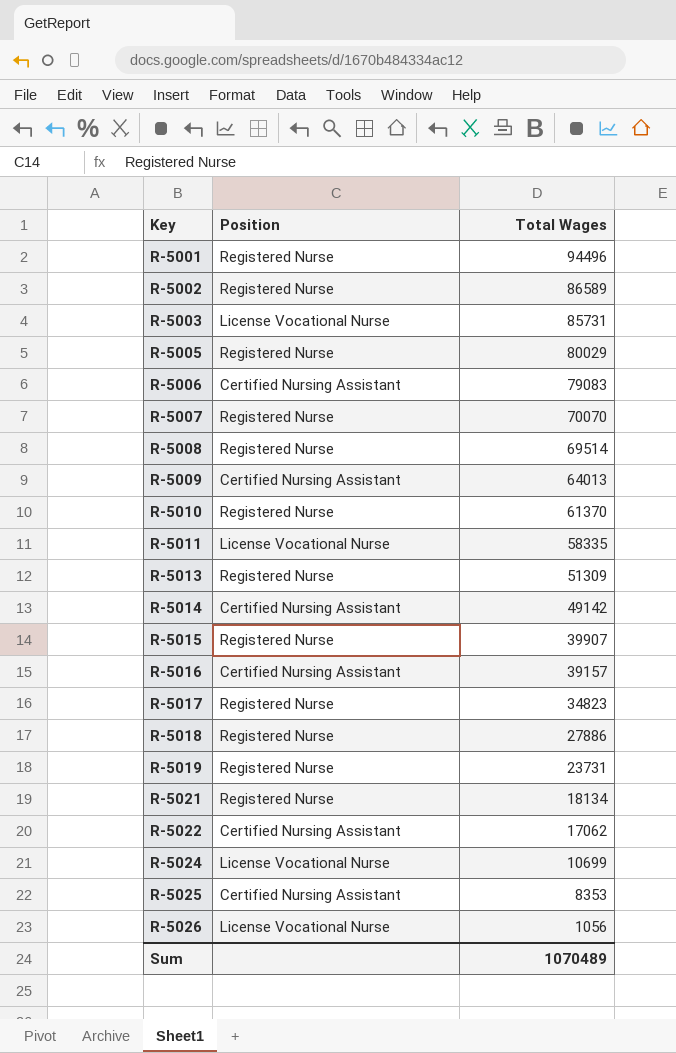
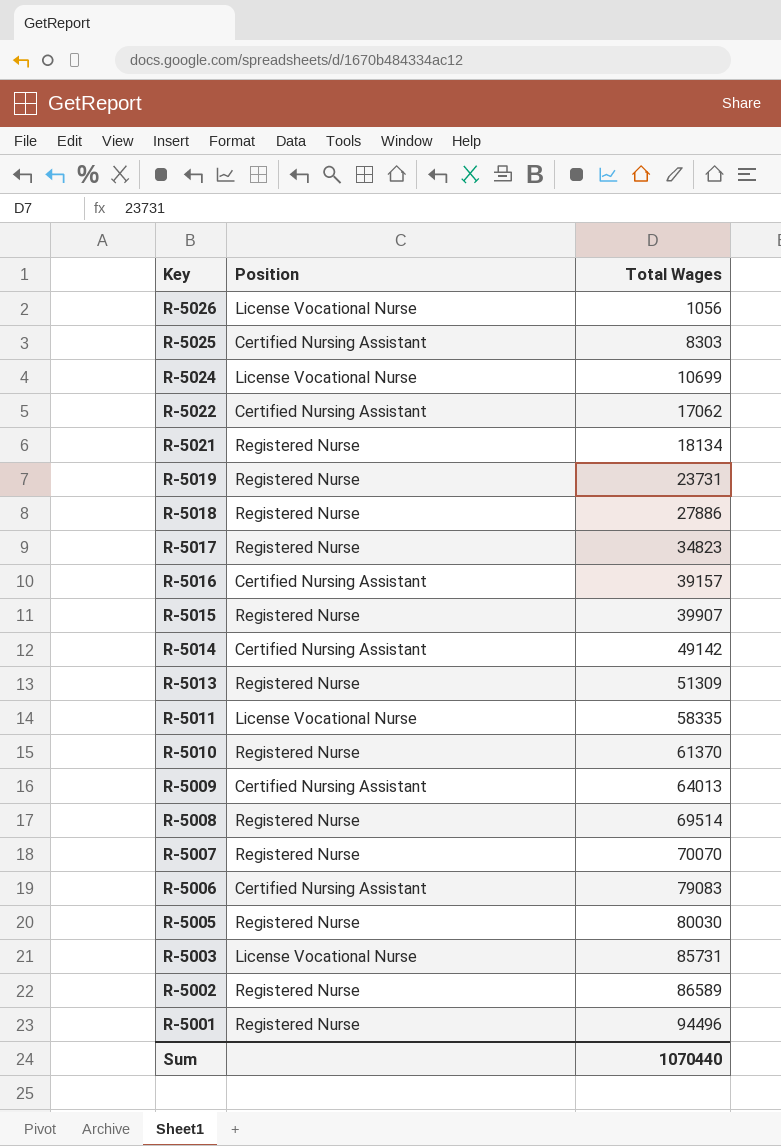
row order: Key ascending -> Key descending
R-5025 | Total Wages: 8353 -> 8303
R-5005 | Total Wages: 80029 -> 80030
Sum | Total Wages: 1070489 -> 1070440

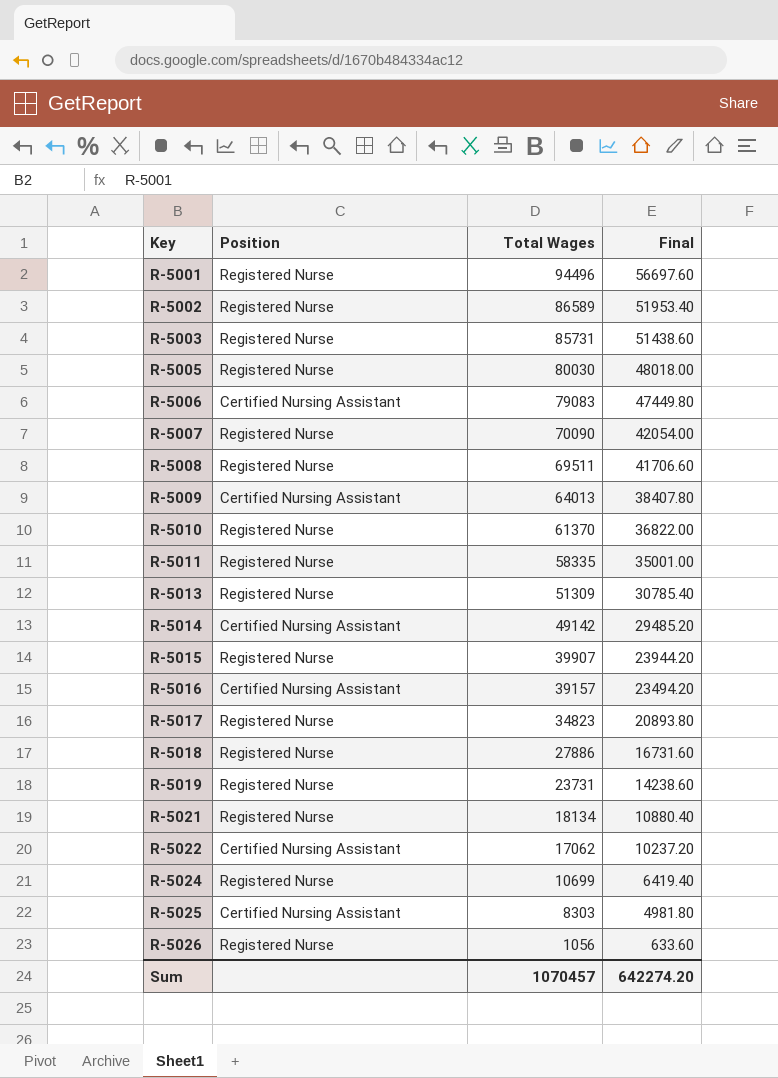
row order: Key descending -> Key ascending
column Final | formula: none -> [Total Wages] * 0.6
R-5003 | Position: License Vocational Nurse -> Registered Nurse
R-5007 | Total Wages: 70070 -> 70090
R-5008 | Total Wages: 69514 -> 69511
R-5011 | Position: License Vocational Nurse -> Registered Nurse
R-5024 | Position: License Vocational Nurse -> Registered Nurse
R-5026 | Position: License Vocational Nurse -> Registered Nurse
Sum | Total Wages: 1070440 -> 1070457

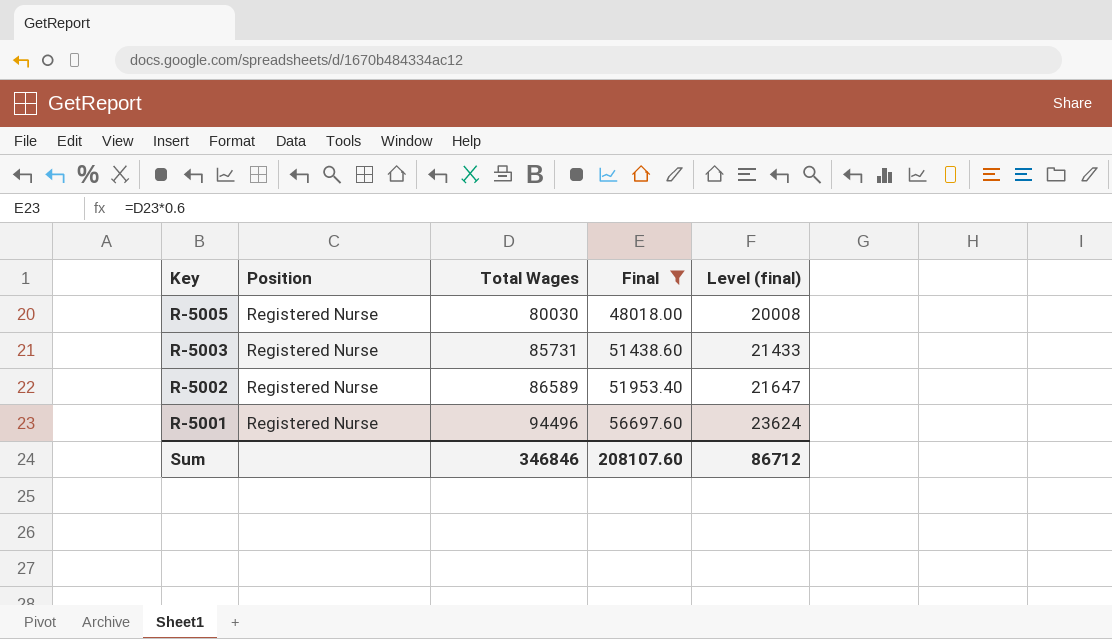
filter: none -> Final >= 48018.00
row order: Key ascending -> Key descending
column Level (final) | formula: none -> [Total Wages] * 0.25
Sum | Total Wages: 1070457 -> 346846
Sum | Final: 642274.20 -> 208107.60

